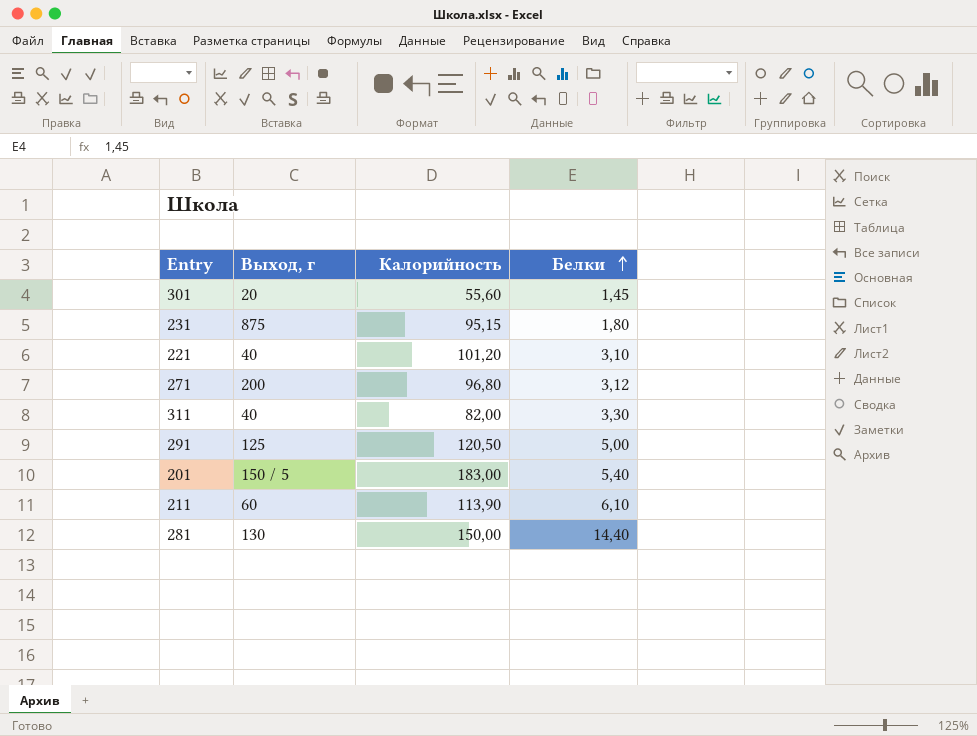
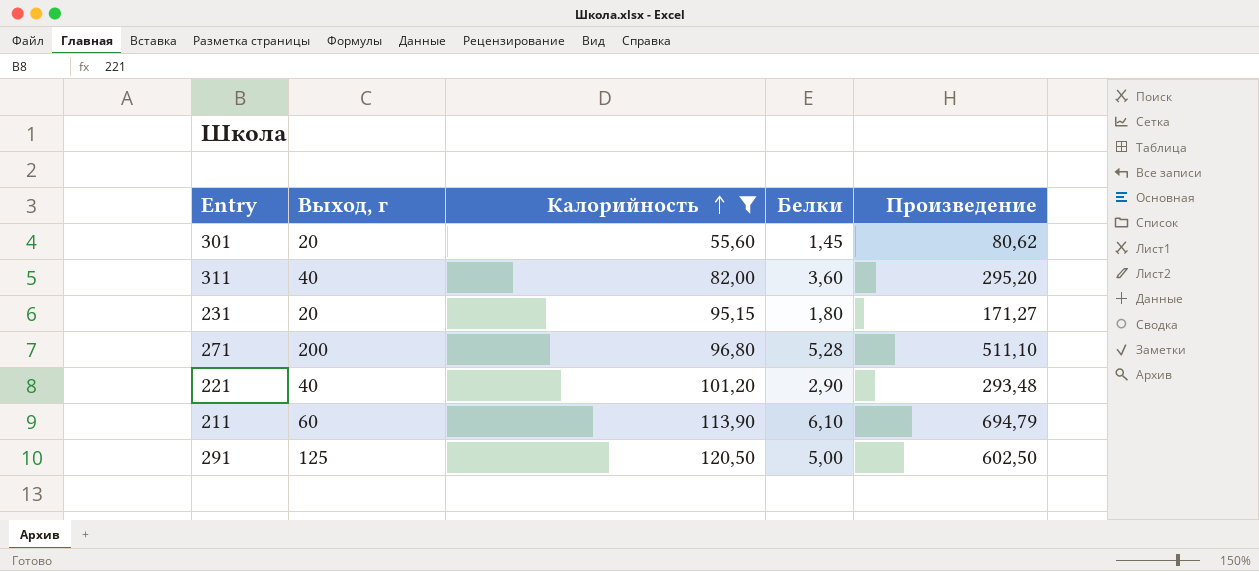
filter: none -> Калорийность <= 120,50
row order: Белки ascending -> Калорийность ascending
column Произведение | formula: none -> [Калорийность] * [Белки]
311 | Белки: 3,30 -> 3,60
231 | Выход, г: 875 -> 20
271 | Белки: 3,12 -> 5,28
221 | Белки: 3,10 -> 2,90

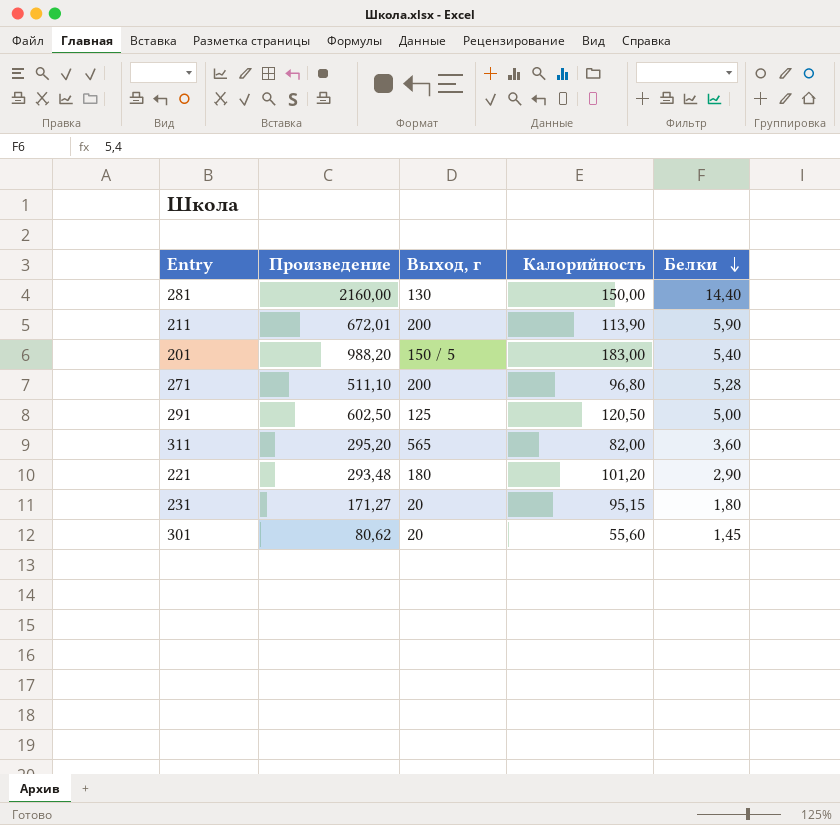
filter: Калорийность <= 120,50 -> none
row order: Калорийность ascending -> Белки descending
column Произведение | position: 5 -> 2
211 | Произведение: 694,79 -> 672,01
211 | Выход, г: 60 -> 200
211 | Белки: 6,10 -> 5,90
311 | Выход, г: 40 -> 565
221 | Выход, г: 40 -> 180

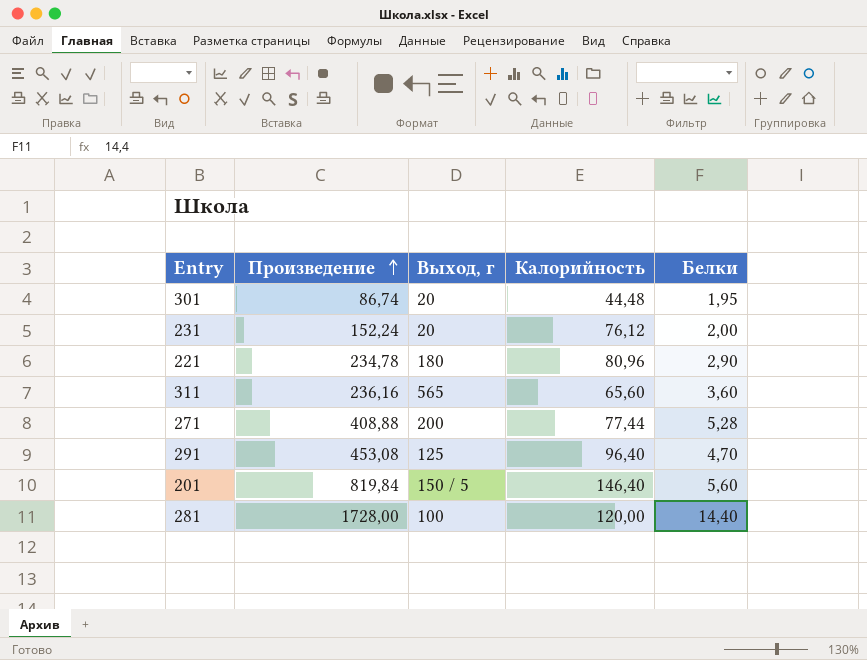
row order: Белки descending -> Произведение ascending
row 211: 672,01 | 200 | 113,90 | 5,90 -> none
301 | Произведение: 80,62 -> 86,74
301 | Калорийность: 55,60 -> 44,48
301 | Белки: 1,45 -> 1,95
231 | Произведение: 171,27 -> 152,24
231 | Калорийность: 95,15 -> 76,12
231 | Белки: 1,80 -> 2,00
221 | Произведение: 293,48 -> 234,78
221 | Калорийность: 101,20 -> 80,96
311 | Произведение: 295,20 -> 236,16
311 | Калорийность: 82,00 -> 65,60
271 | Произведение: 511,10 -> 408,88
271 | Калорийность: 96,80 -> 77,44
291 | Произведение: 602,50 -> 453,08
291 | Калорийность: 120,50 -> 96,40
291 | Белки: 5,00 -> 4,70
201 | Произведение: 988,20 -> 819,84
201 | Калорийность: 183,00 -> 146,40
201 | Белки: 5,40 -> 5,60
281 | Произведение: 2160,00 -> 1728,00
281 | Выход, г: 130 -> 100
281 | Калорийность: 150,00 -> 120,00

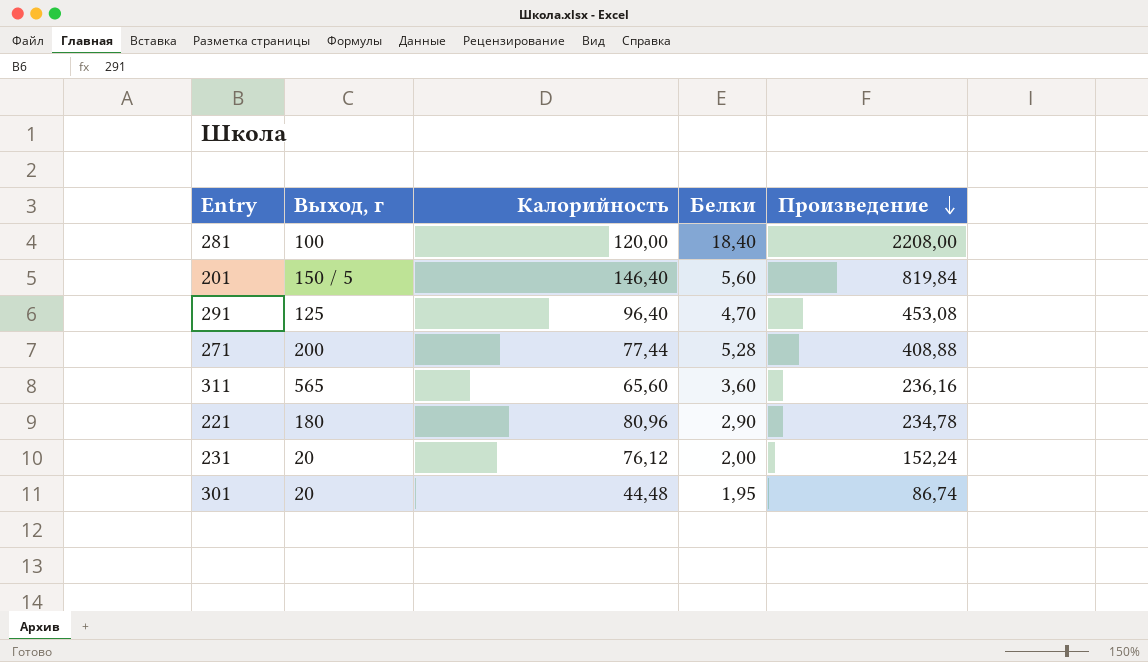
row order: Произведение ascending -> Произведение descending
column Произведение | position: 2 -> 5
281 | Белки: 14,40 -> 18,40
281 | Произведение: 1728,00 -> 2208,00

